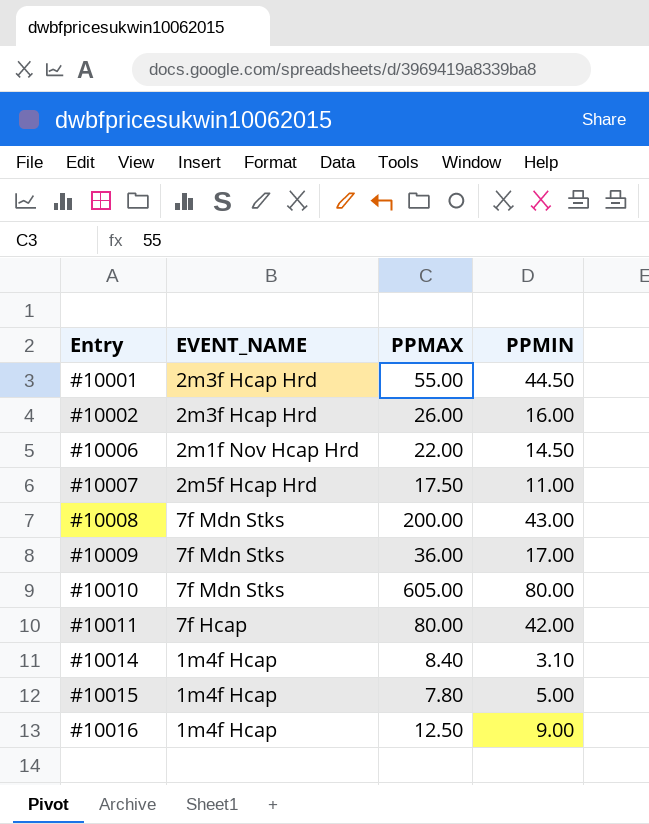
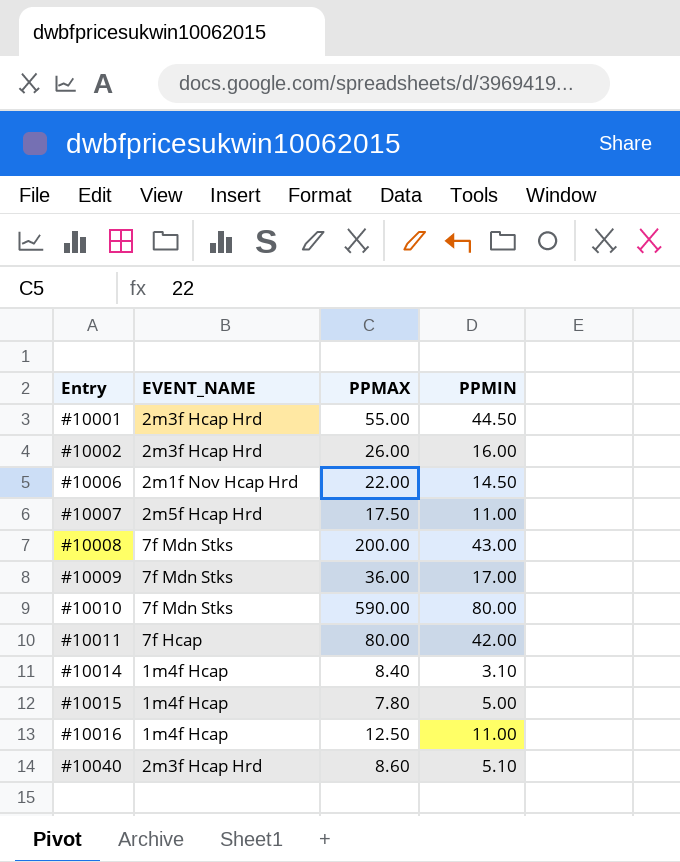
#10010 | PPMAX: 605.00 -> 590.00
#10016 | PPMIN: 9.00 -> 11.00
row #10040: none -> 2m3f Hcap Hrd | 8.60 | 5.10

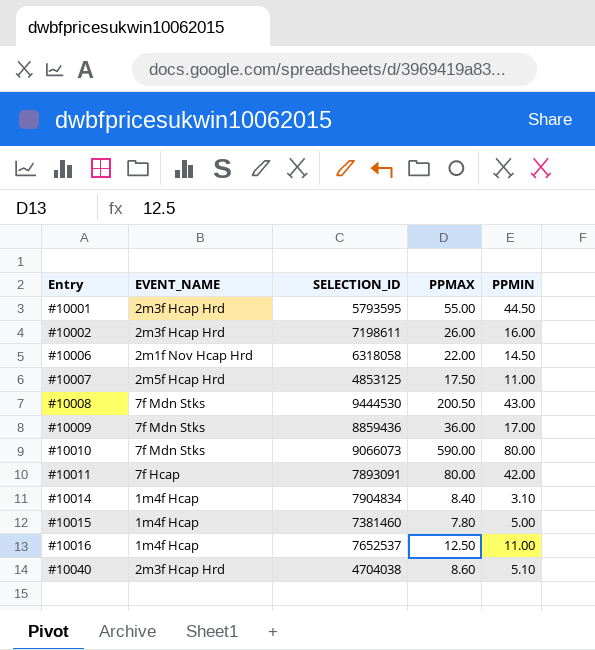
column SELECTION_ID | position: none -> 3
#10008 | PPMAX: 200.00 -> 200.50

